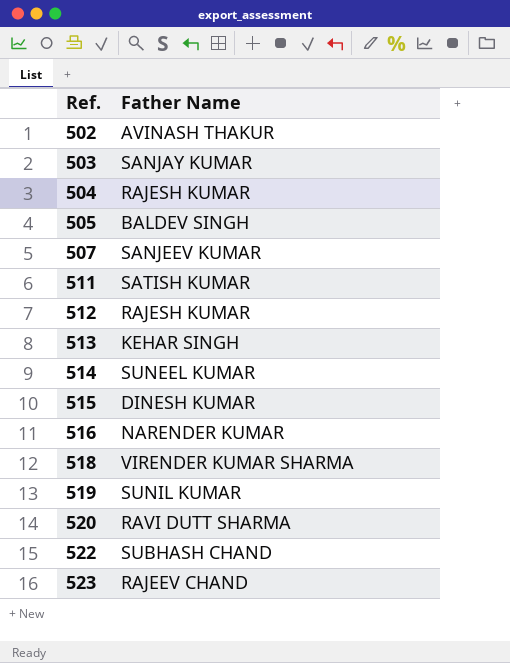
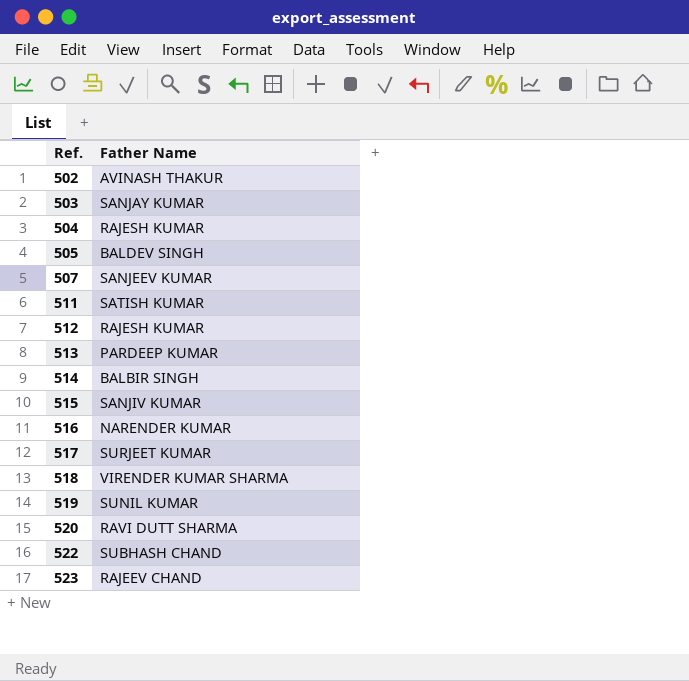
513 | Father Name: KEHAR SINGH -> PARDEEP KUMAR
514 | Father Name: SUNEEL KUMAR -> BALBIR SINGH
515 | Father Name: DINESH KUMAR -> SANJIV KUMAR
row 517: none -> SURJEET KUMAR

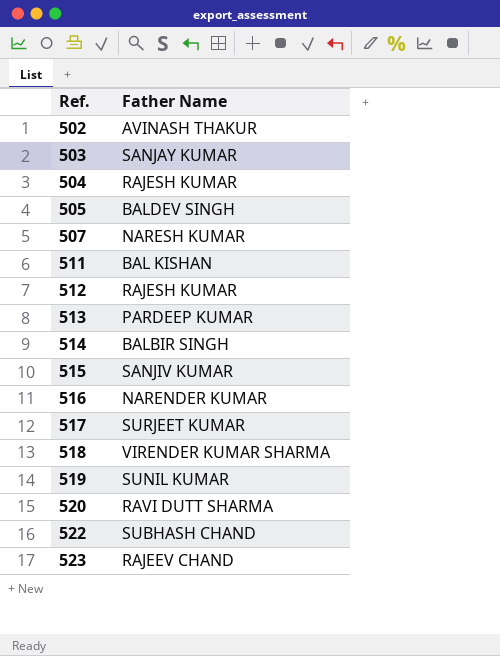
507 | Father Name: SANJEEV KUMAR -> NARESH KUMAR
511 | Father Name: SATISH KUMAR -> BAL KISHAN

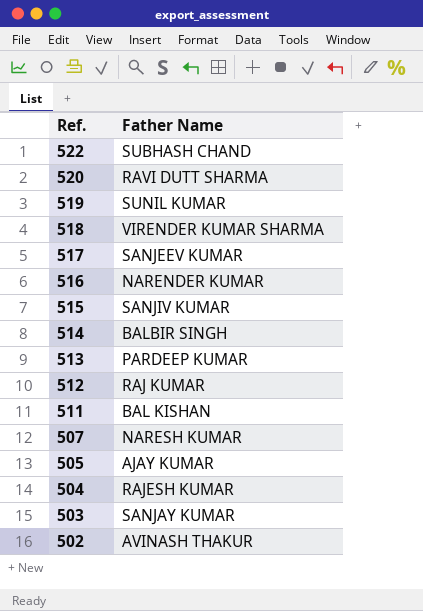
row order: Ref. ascending -> Ref. descending
row 523: RAJEEV CHAND -> none
517 | Father Name: SURJEET KUMAR -> SANJEEV KUMAR
512 | Father Name: RAJESH KUMAR -> RAJ KUMAR
505 | Father Name: BALDEV SINGH -> AJAY KUMAR

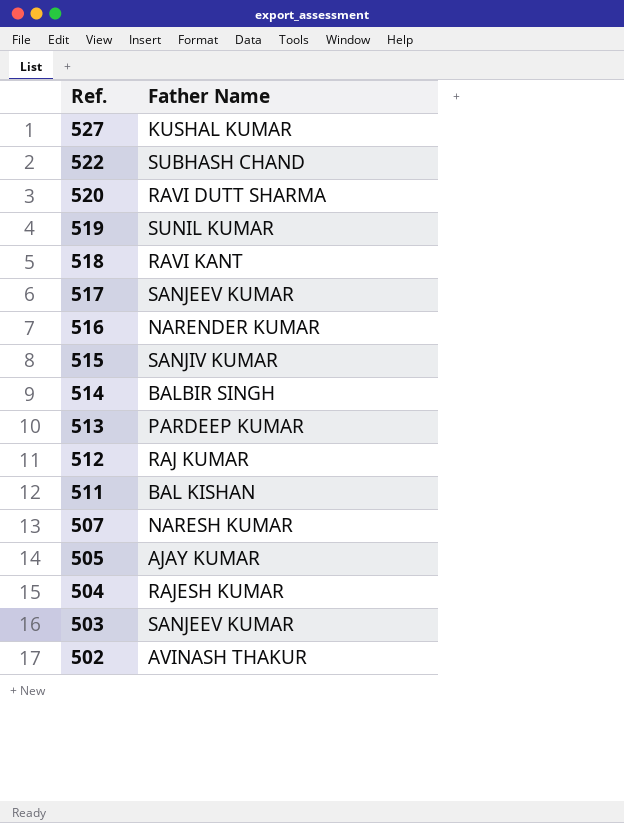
row 527: none -> KUSHAL KUMAR
518 | Father Name: VIRENDER KUMAR SHARMA -> RAVI KANT
503 | Father Name: SANJAY KUMAR -> SANJEEV KUMAR

